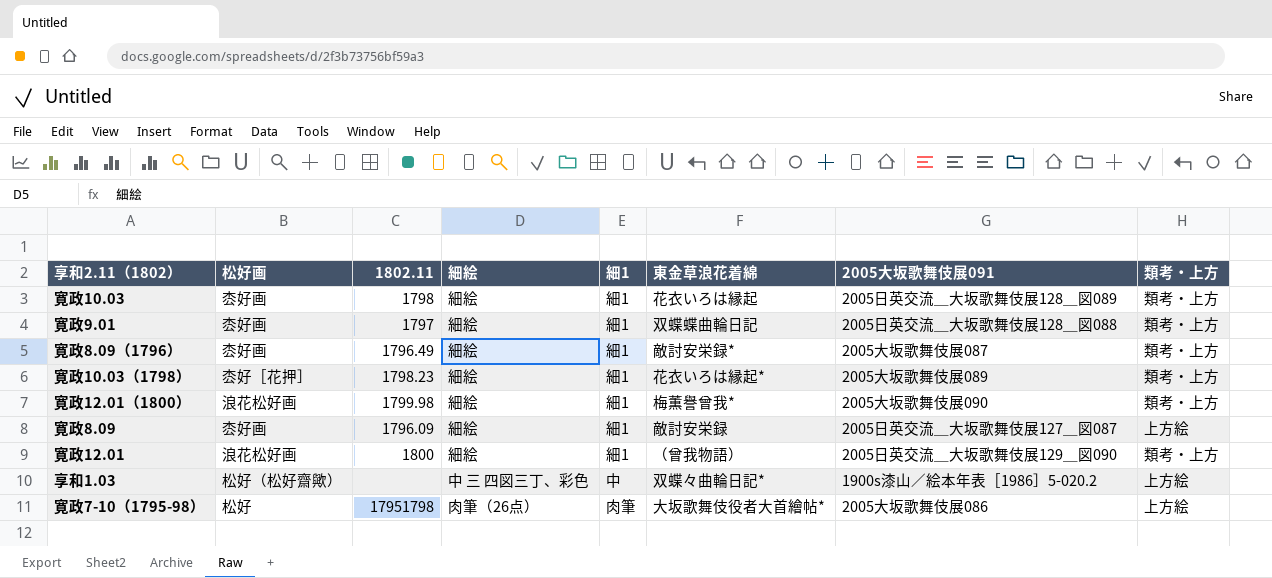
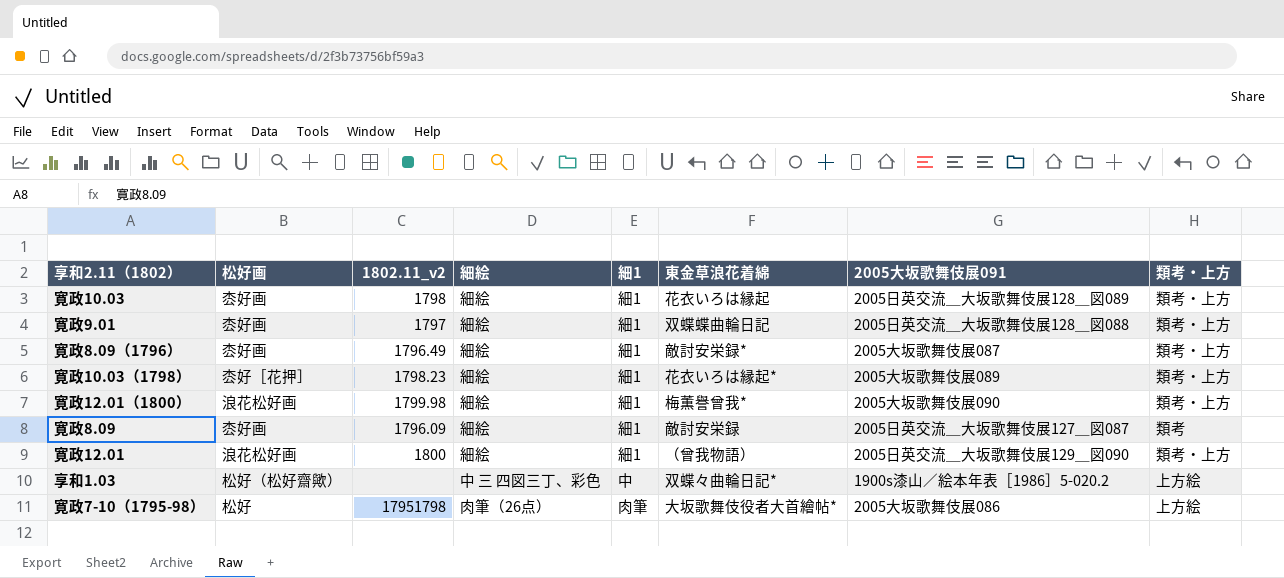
column name: 1802.11 -> 1802.11_v2
寛政8.09 | 類考・上方: 上方絵 -> 類考

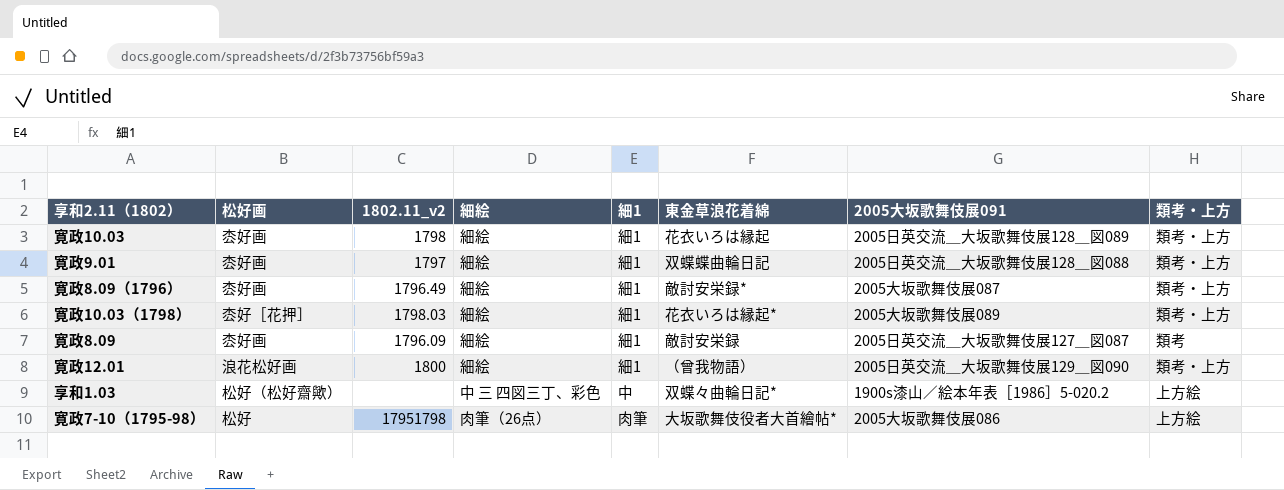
row 寛政12.01（1800）: 浪花松好画 | 1799.98 | 細絵 | 細1 | 梅薫譽曾我* | 2005大坂歌舞伎展090 | 類考・上方 -> none
寛政10.03（1798） | 1802.11_v2: 1798.23 -> 1798.03

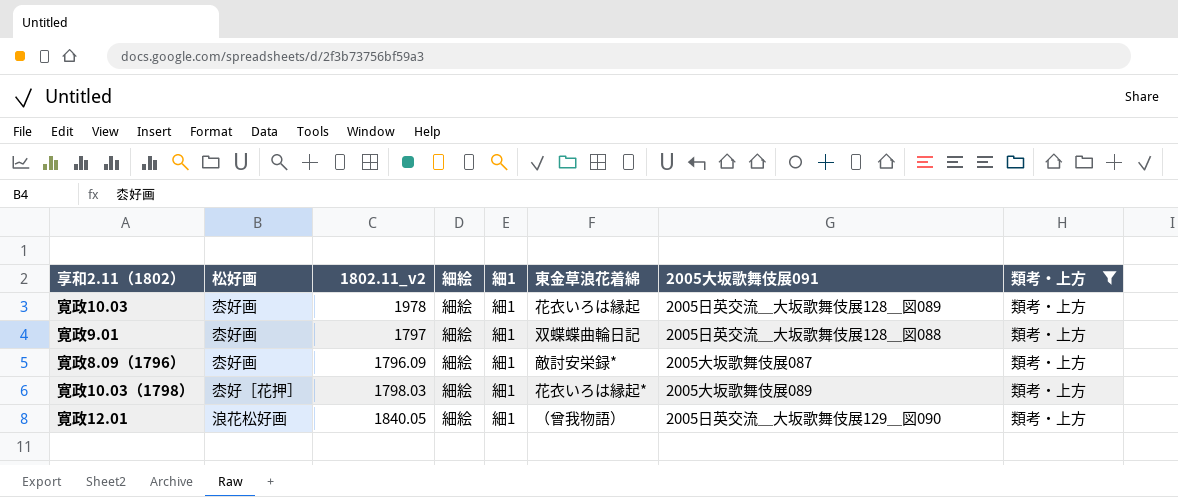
filter: none -> 類考・上方 = 類考・上方
寛政10.03 | 1802.11_v2: 1798 -> 1978
寛政8.09（1796） | 1802.11_v2: 1796.49 -> 1796.09
寛政12.01 | 1802.11_v2: 1800 -> 1840.05

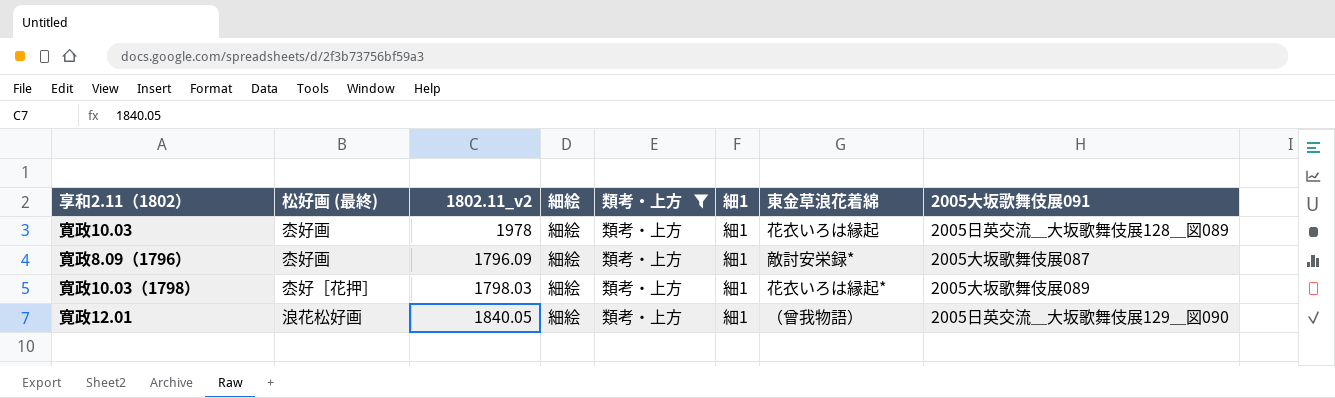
column name: 松好画 -> 松好画 (最終)
column 類考・上方 | position: 8 -> 5
row 寛政9.01: 枩好画 | 1797 | 細絵 | 細1 | 双蝶蝶曲輪日記 | 2005日英交流＿大坂歌舞伎展128＿図088 | 類考・上方 -> none

